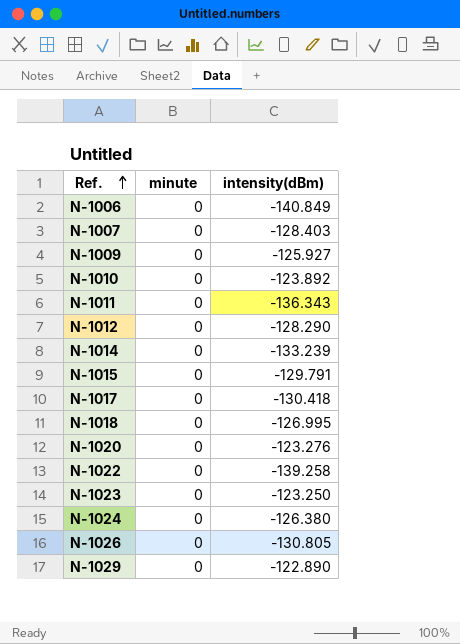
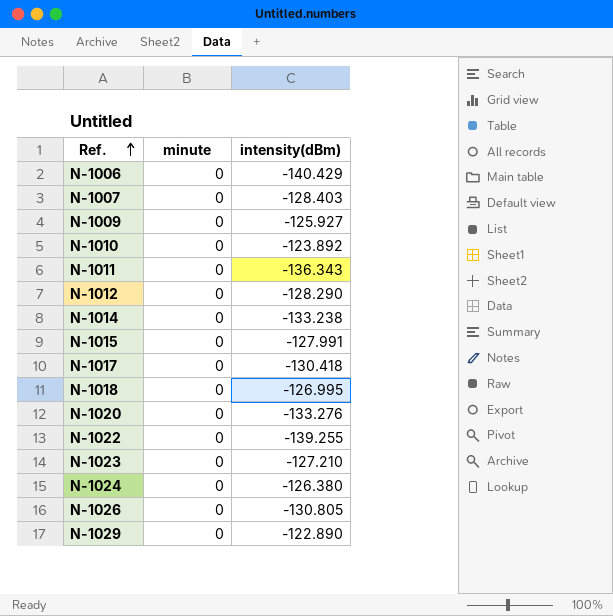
N-1006 | intensity(dBm): -140.849 -> -140.429
N-1014 | intensity(dBm): -133.239 -> -133.238
N-1015 | intensity(dBm): -129.791 -> -127.991
N-1020 | intensity(dBm): -123.276 -> -133.276
N-1022 | intensity(dBm): -139.258 -> -139.255
N-1023 | intensity(dBm): -123.250 -> -127.210

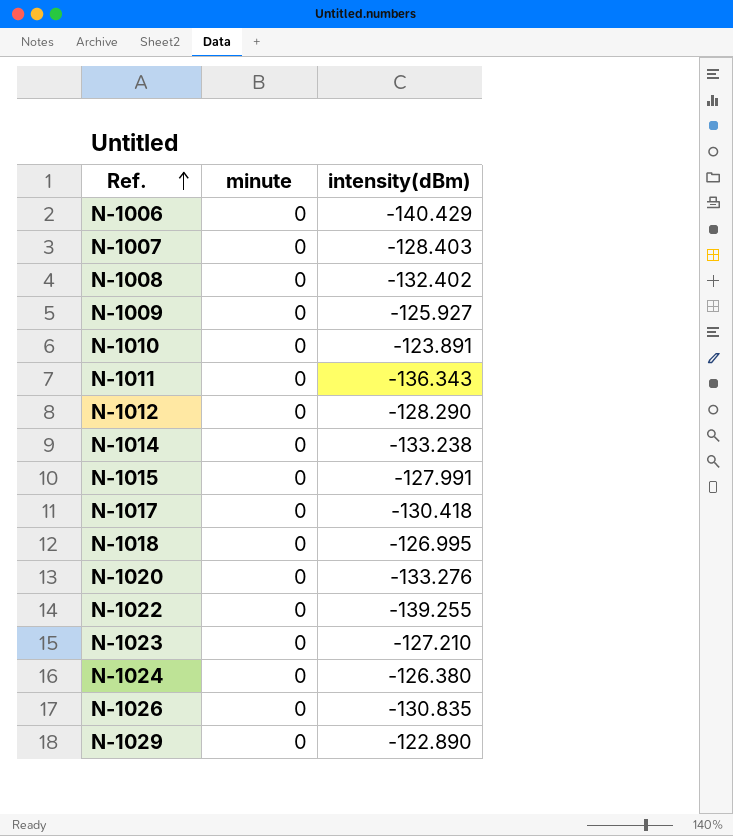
row N-1008: none -> 0 | -132.402
N-1010 | intensity(dBm): -123.892 -> -123.891
N-1026 | intensity(dBm): -130.805 -> -130.835

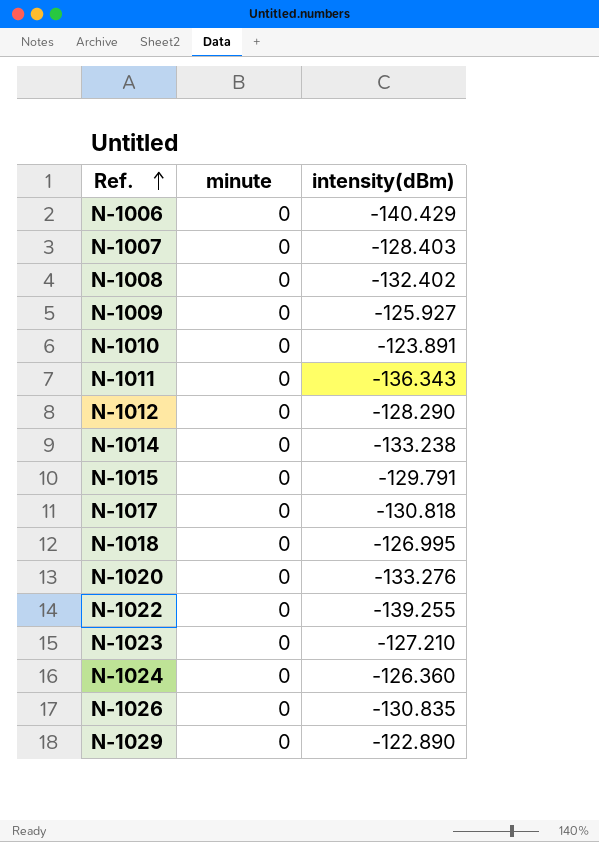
N-1015 | intensity(dBm): -127.991 -> -129.791
N-1017 | intensity(dBm): -130.418 -> -130.818
N-1024 | intensity(dBm): -126.380 -> -126.360

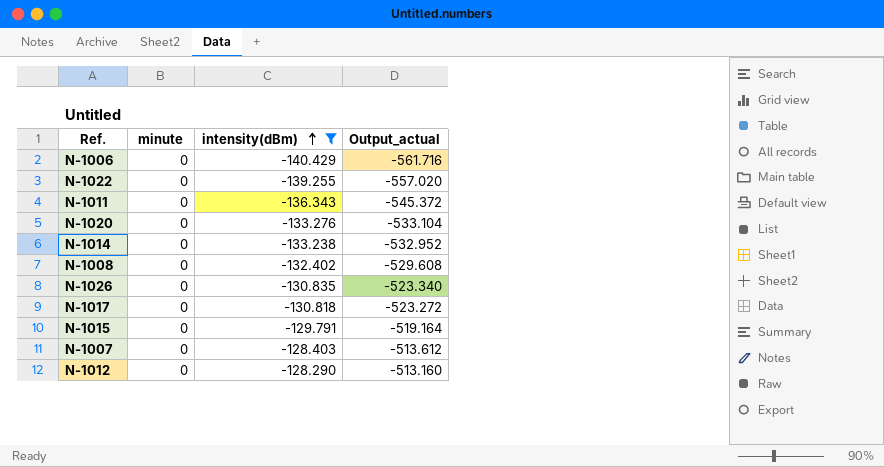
filter: none -> intensity(dBm) <= -128.290
row order: Ref. ascending -> intensity(dBm) ascending
column Output_actual | formula: none -> [intensity(dBm)] * 4

